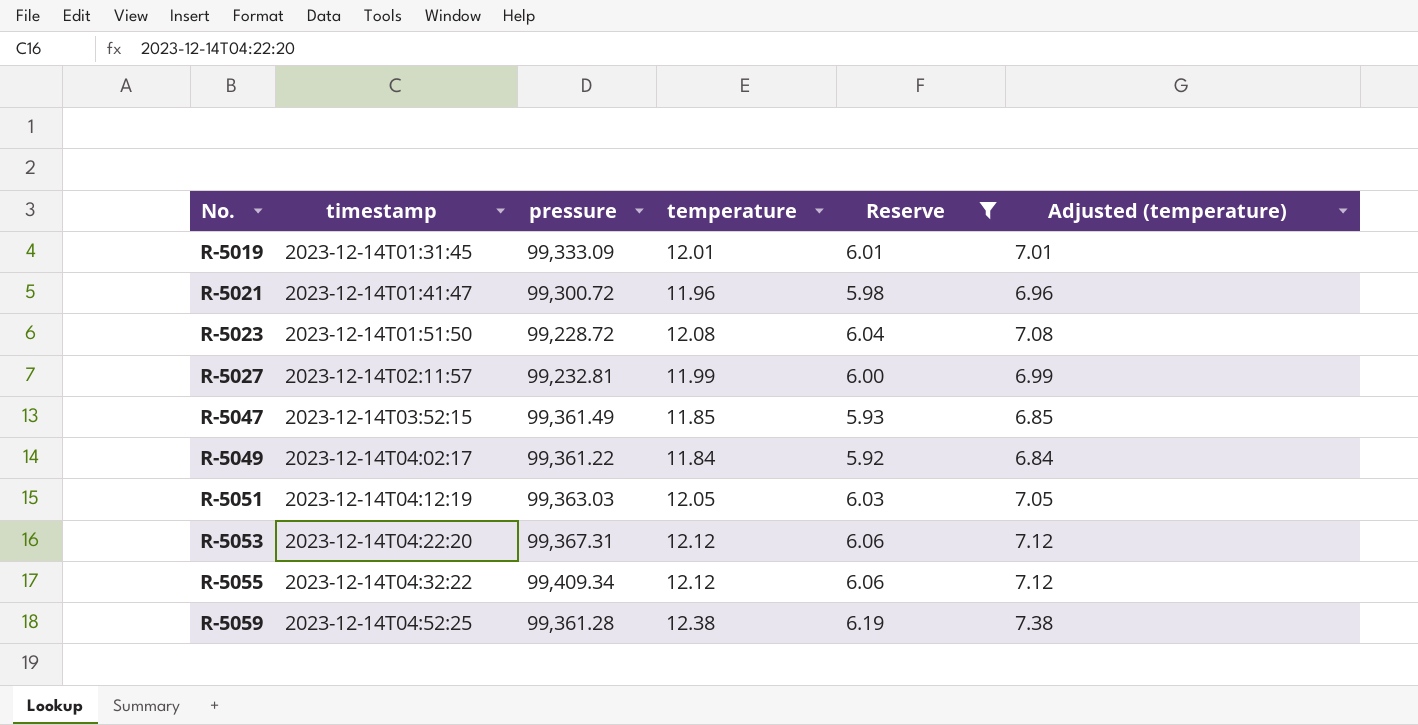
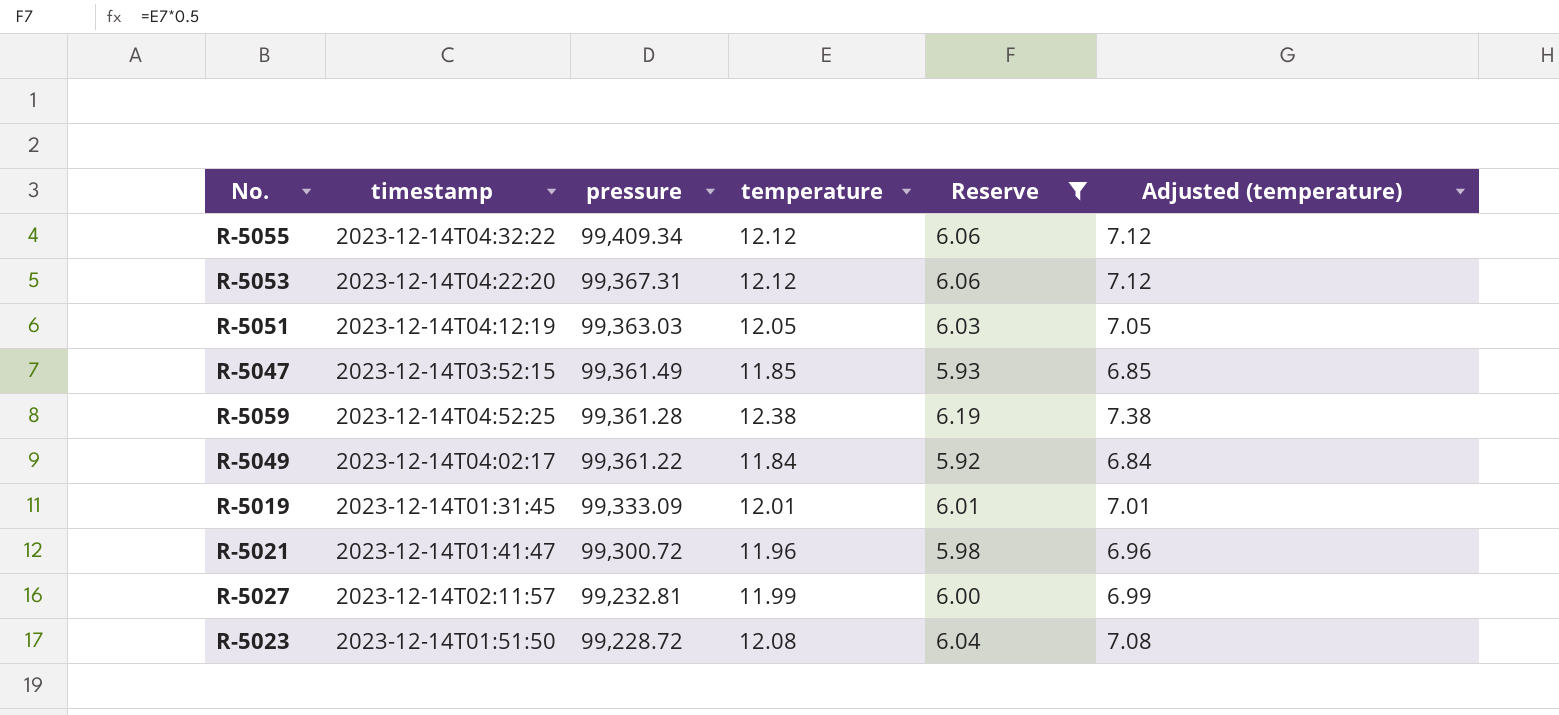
row order: No. ascending -> pressure descending

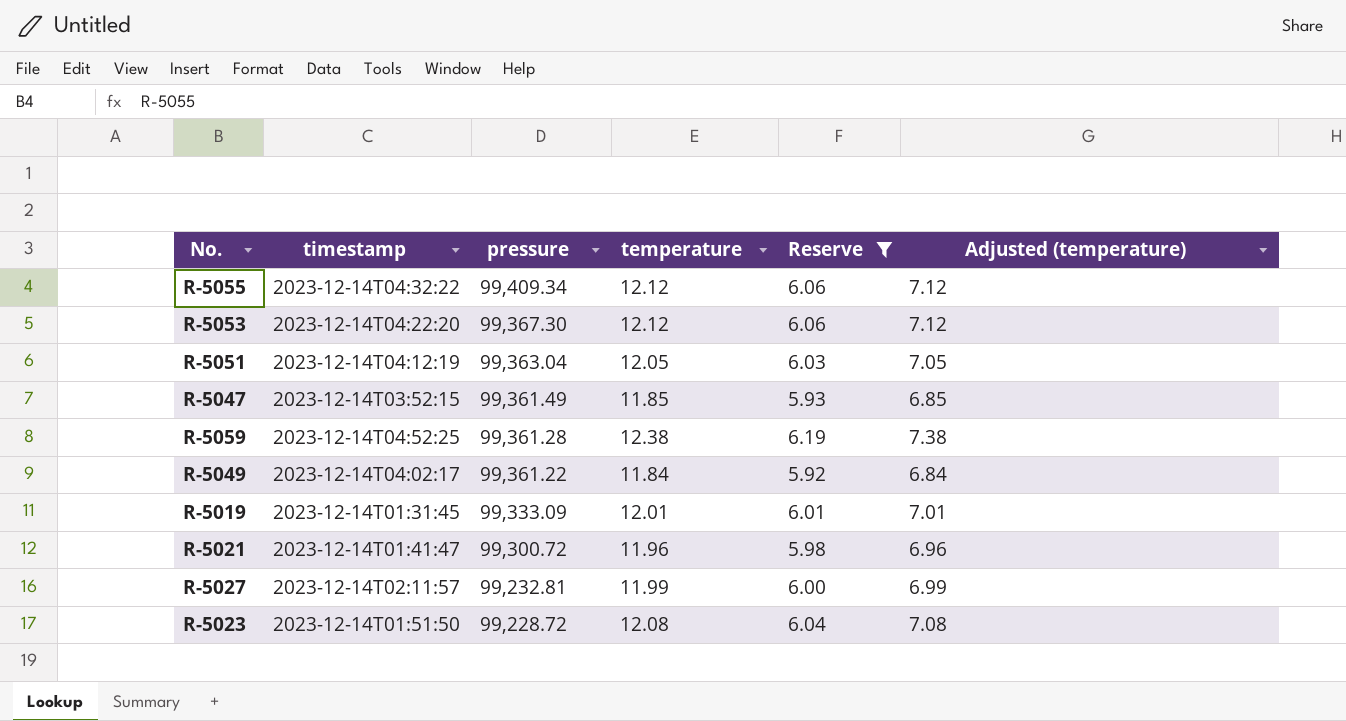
R-5053 | pressure: 99,367.31 -> 99,367.30
R-5051 | pressure: 99,363.03 -> 99,363.04

